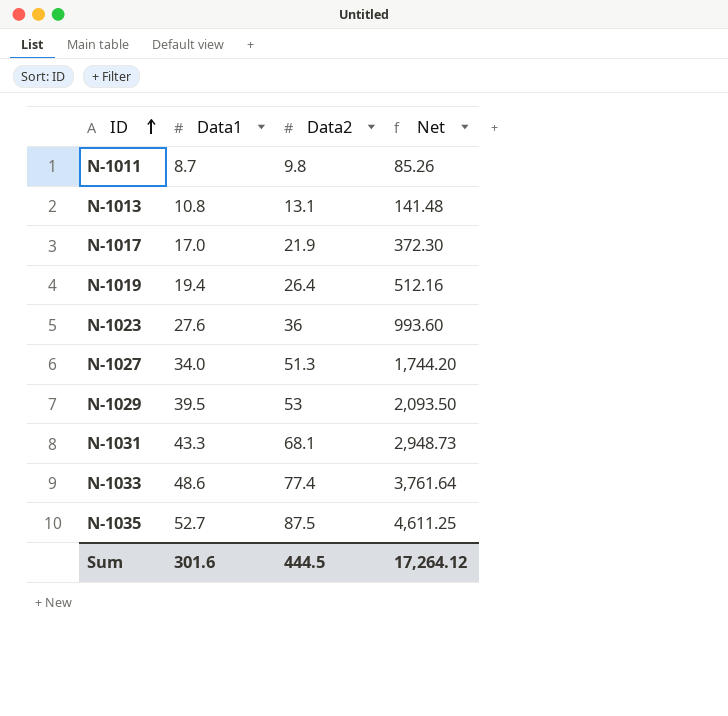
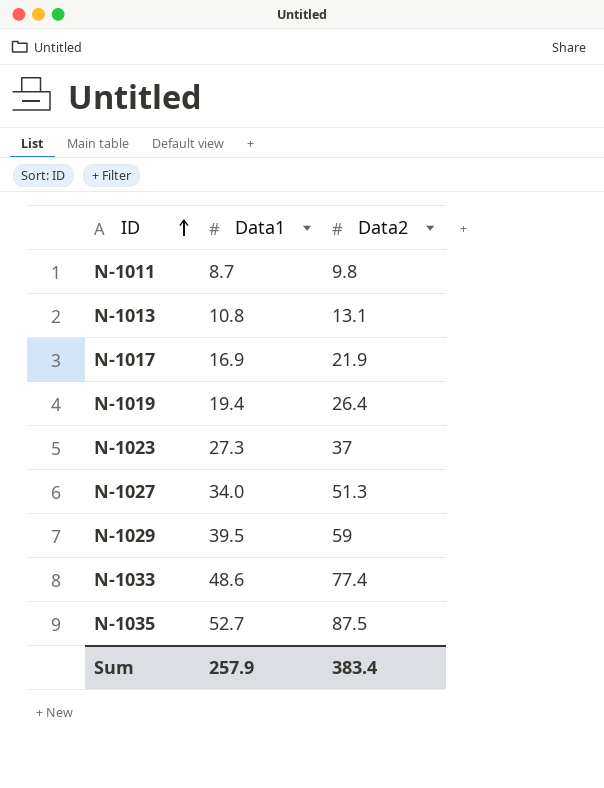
column Net | formula: [Data1] * [Data2] -> none
row N-1031: 43.3 | 68.1 | 2,948.73 -> none
N-1017 | Data1: 17.0 -> 16.9
N-1023 | Data1: 27.6 -> 27.3
N-1023 | Data2: 36 -> 37
N-1029 | Data2: 53 -> 59
Sum | Data1: 301.6 -> 257.9
Sum | Data2: 444.5 -> 383.4

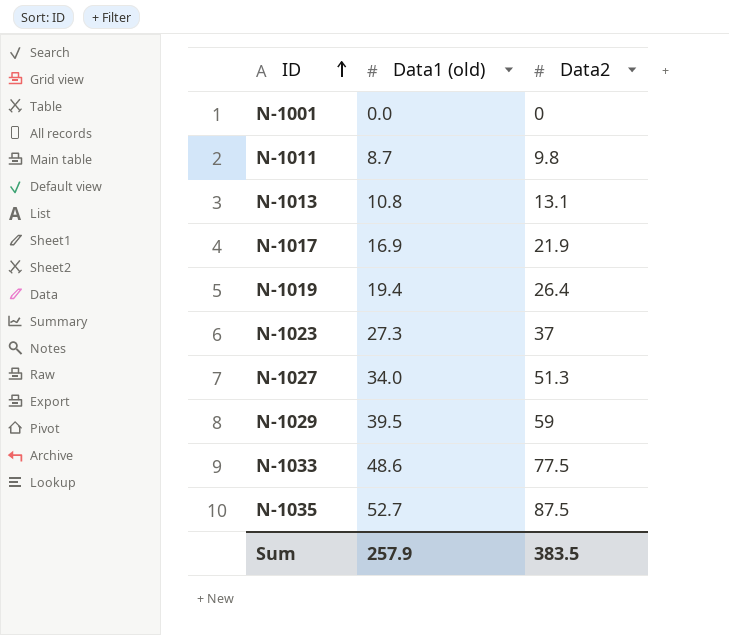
column name: Data1 -> Data1 (old)
row N-1001: none -> 0.0 | 0
N-1033 | Data2: 77.4 -> 77.5
Sum | Data2: 383.4 -> 383.5

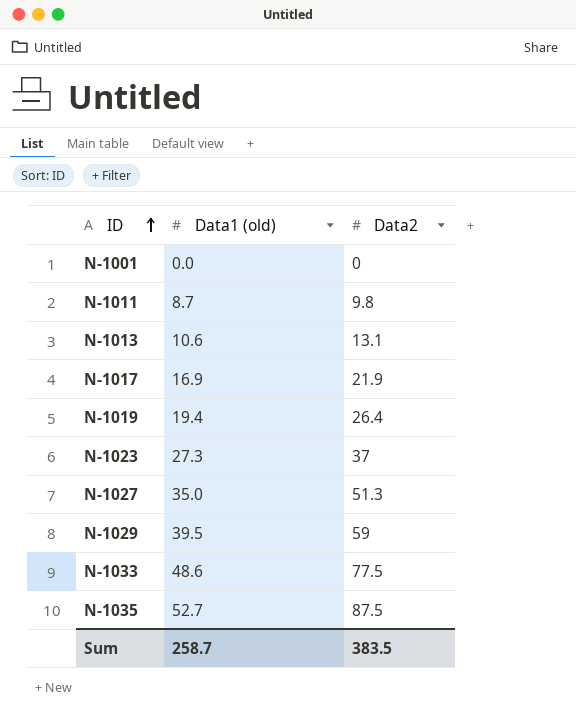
N-1013 | Data1 (old): 10.8 -> 10.6
N-1027 | Data1 (old): 34.0 -> 35.0
Sum | Data1 (old): 257.9 -> 258.7

